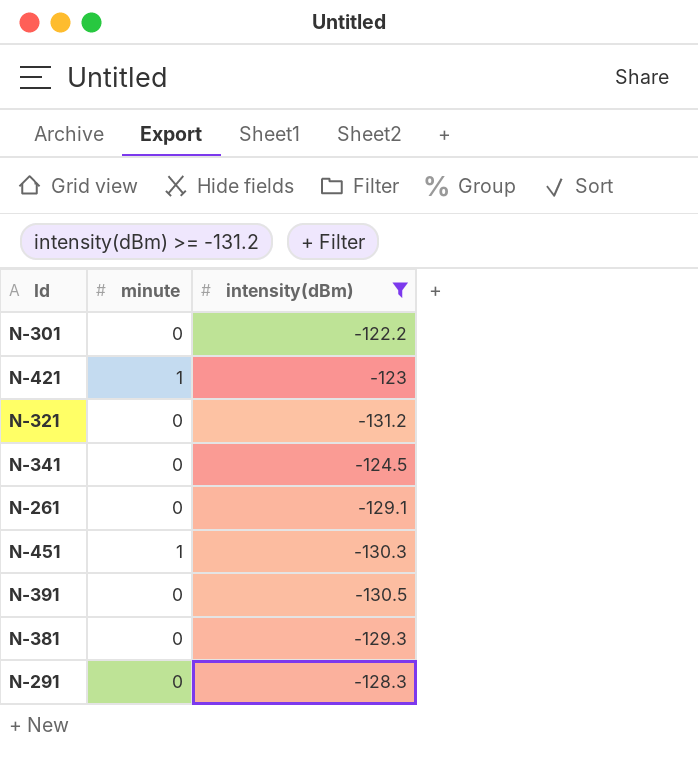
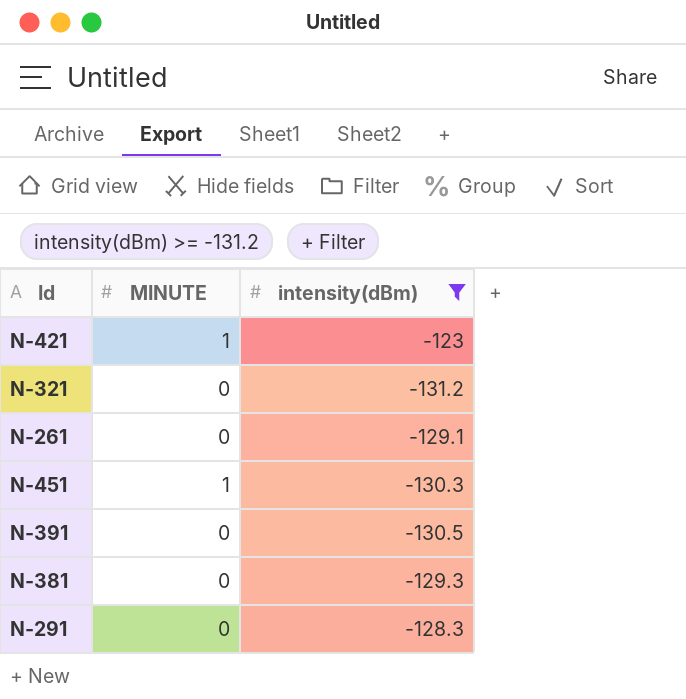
column name: minute -> MINUTE
row N-301: 0 | -122.2 -> none
row N-341: 0 | -124.5 -> none

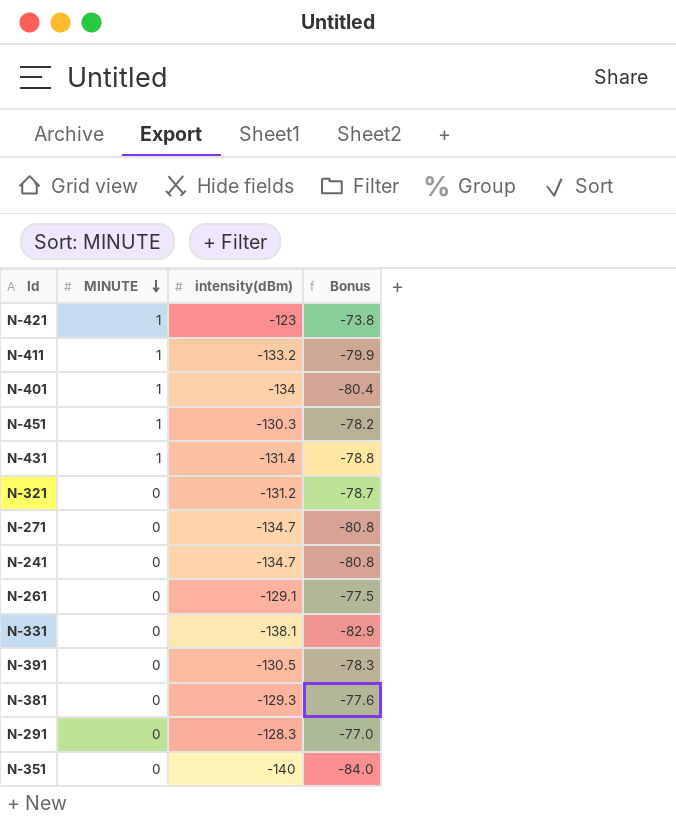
filter: intensity(dBm) >= -131.2 -> none
row order: none -> MINUTE descending
column Bonus | formula: none -> [intensity(dBm)] * 0.6

